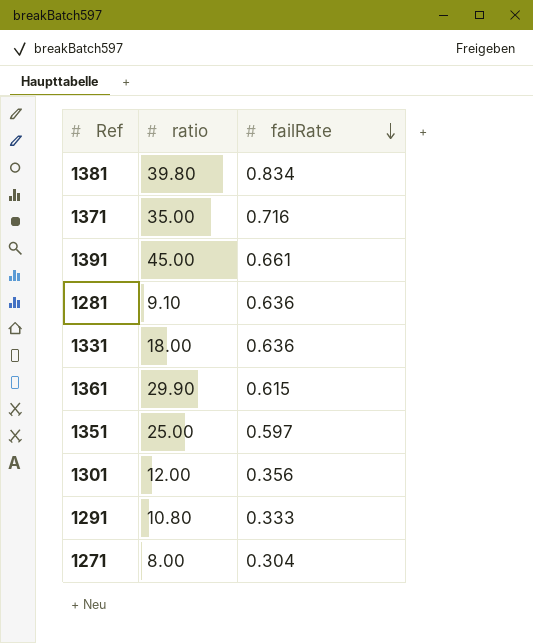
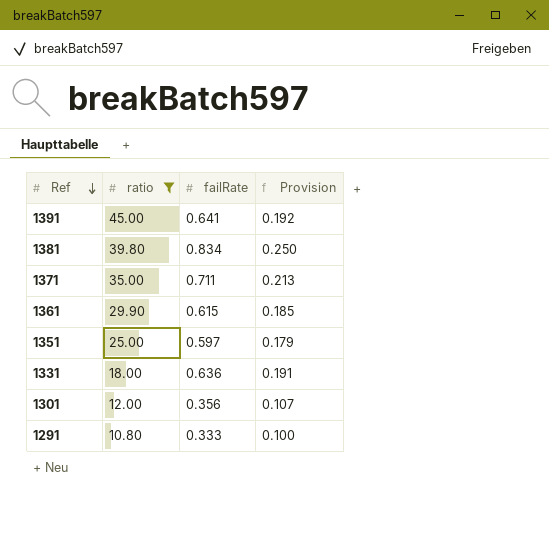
filter: none -> ratio >= 10.80
row order: failRate descending -> Ref descending
column Provision | formula: none -> [failRate] * 0.3
1391 | failRate: 0.661 -> 0.641
1371 | failRate: 0.716 -> 0.711

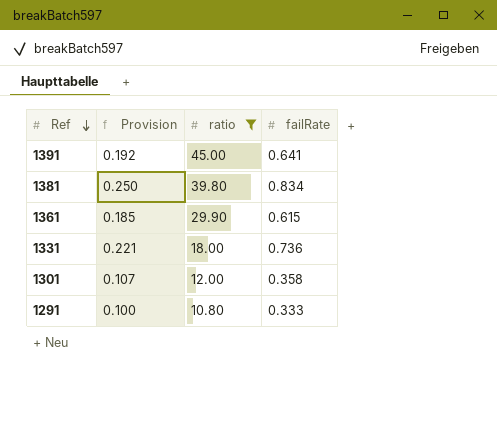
column Provision | position: 4 -> 2
row 1371: 35.00 | 0.711 | 0.213 -> none
row 1351: 25.00 | 0.597 | 0.179 -> none
1331 | Provision: 0.191 -> 0.221
1331 | failRate: 0.636 -> 0.736
1301 | failRate: 0.356 -> 0.358

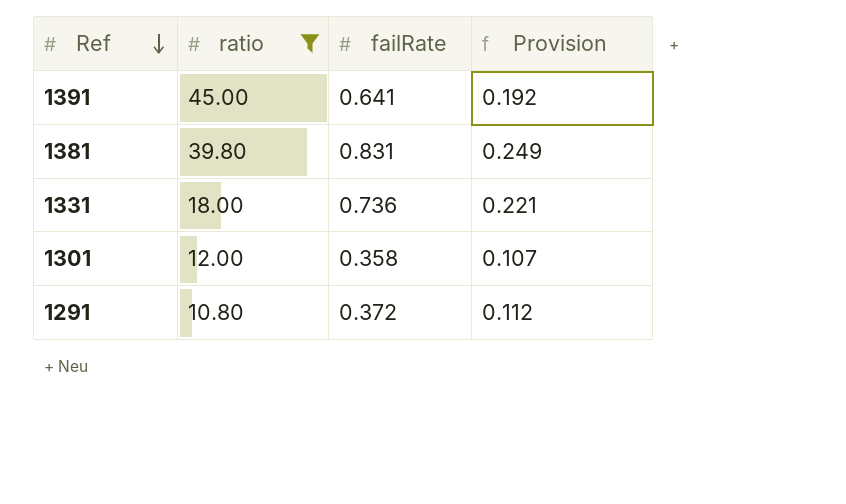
column Provision | position: 2 -> 4
row 1361: 0.185 | 29.90 | 0.615 -> none
1381 | failRate: 0.834 -> 0.831
1381 | Provision: 0.250 -> 0.249
1291 | failRate: 0.333 -> 0.372
1291 | Provision: 0.100 -> 0.112

